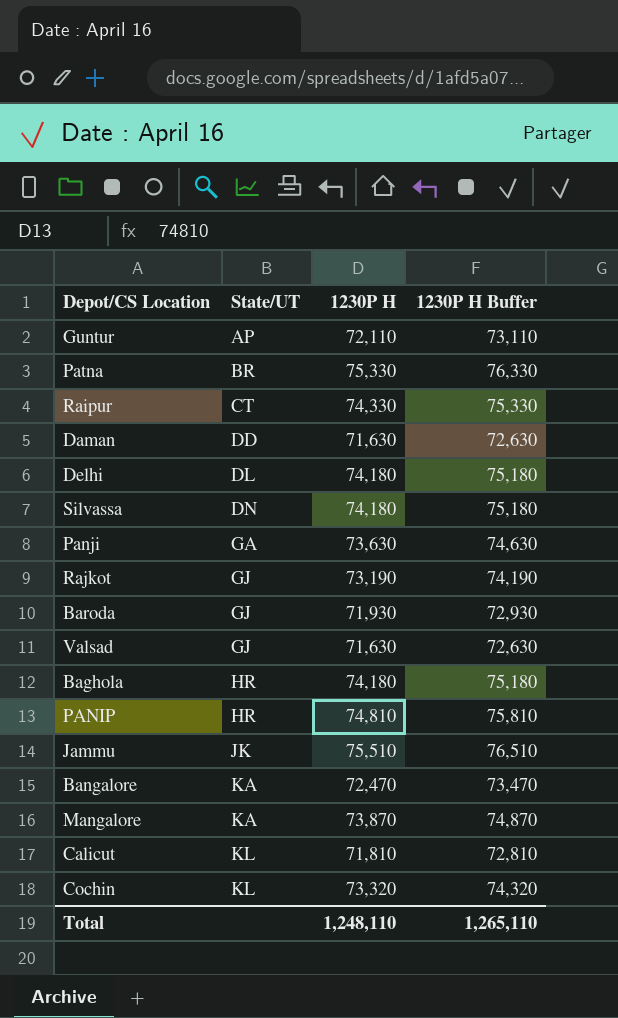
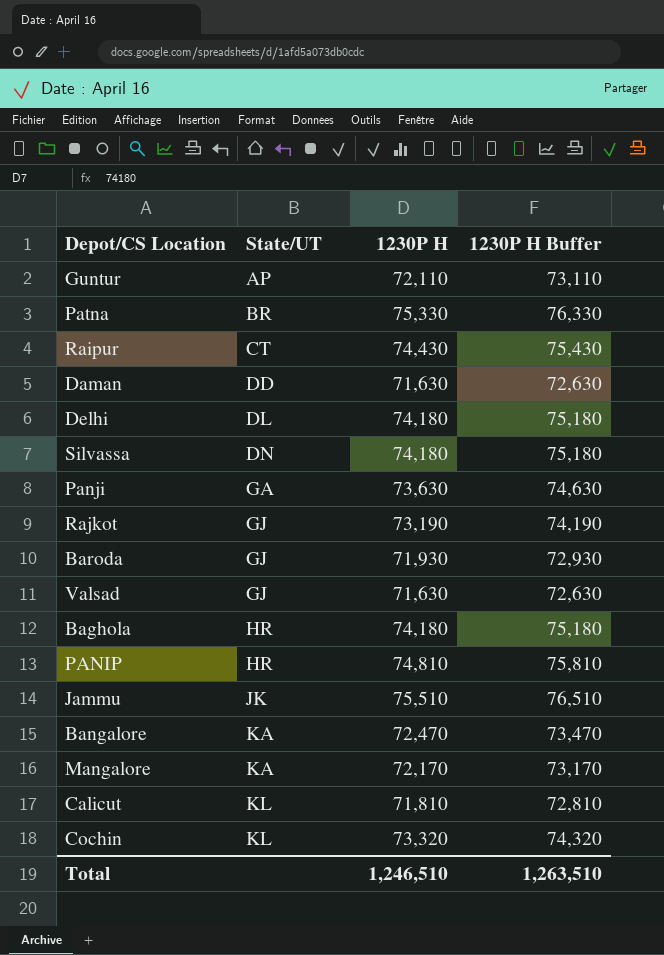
Raipur | 1230P H: 74,330 -> 74,430
Raipur | 1230P H Buffer: 75,330 -> 75,430
Mangalore | 1230P H: 73,870 -> 72,170
Mangalore | 1230P H Buffer: 74,870 -> 73,170
Total | 1230P H: 1,248,110 -> 1,246,510
Total | 1230P H Buffer: 1,265,110 -> 1,263,510

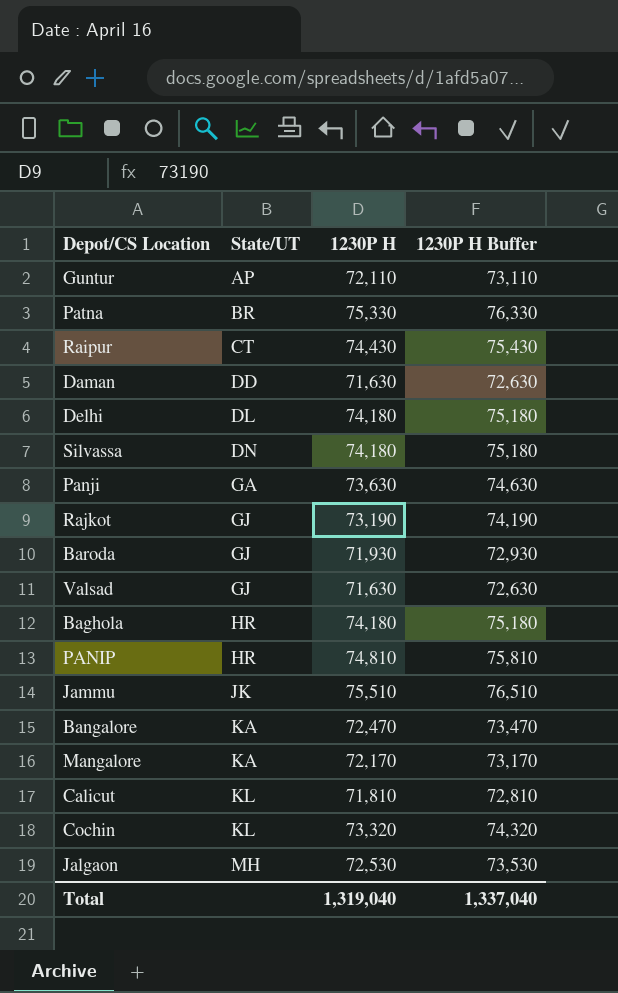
row Jalgaon: none -> MH | 72,530 | 73,530
Total | 1230P H: 1,246,510 -> 1,319,040
Total | 1230P H Buffer: 1,263,510 -> 1,337,040

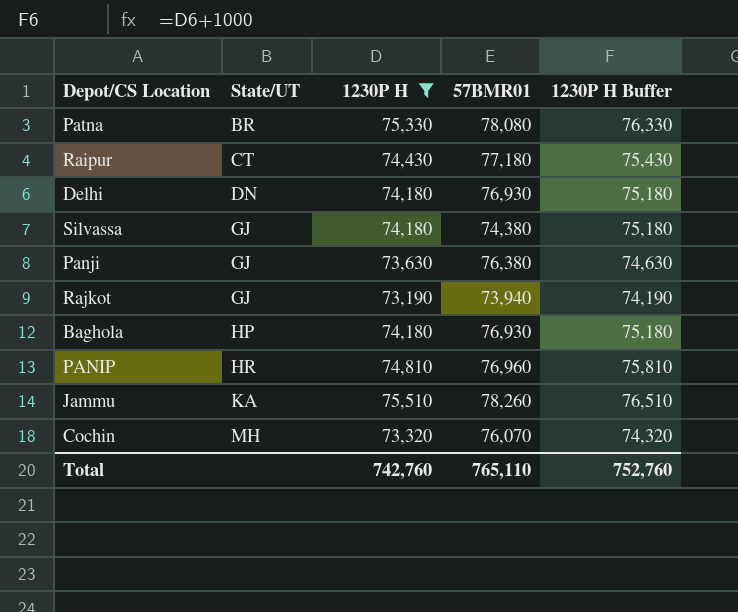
filter: none -> 1230P H >= 73,190
column 57BMR01 | position: none -> 4
Delhi | State/UT: DL -> DN
Silvassa | State/UT: DN -> GJ
Panji | State/UT: GA -> GJ
Baghola | State/UT: HR -> HP
Jammu | State/UT: JK -> KA
Cochin | State/UT: KL -> MH
Total | 1230P H: 1,319,040 -> 742,760
Total | 1230P H Buffer: 1,337,040 -> 752,760

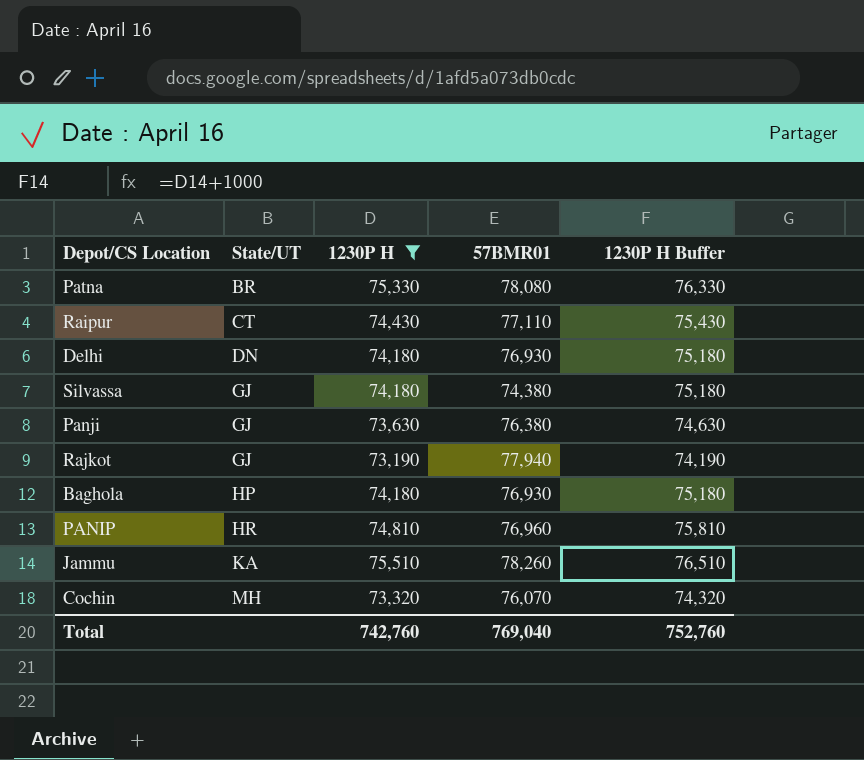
Raipur | 57BMR01: 77,180 -> 77,110
Rajkot | 57BMR01: 73,940 -> 77,940
Total | 57BMR01: 765,110 -> 769,040

